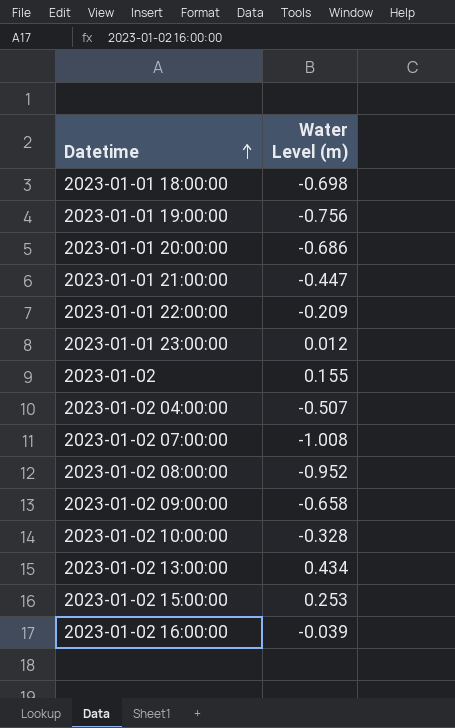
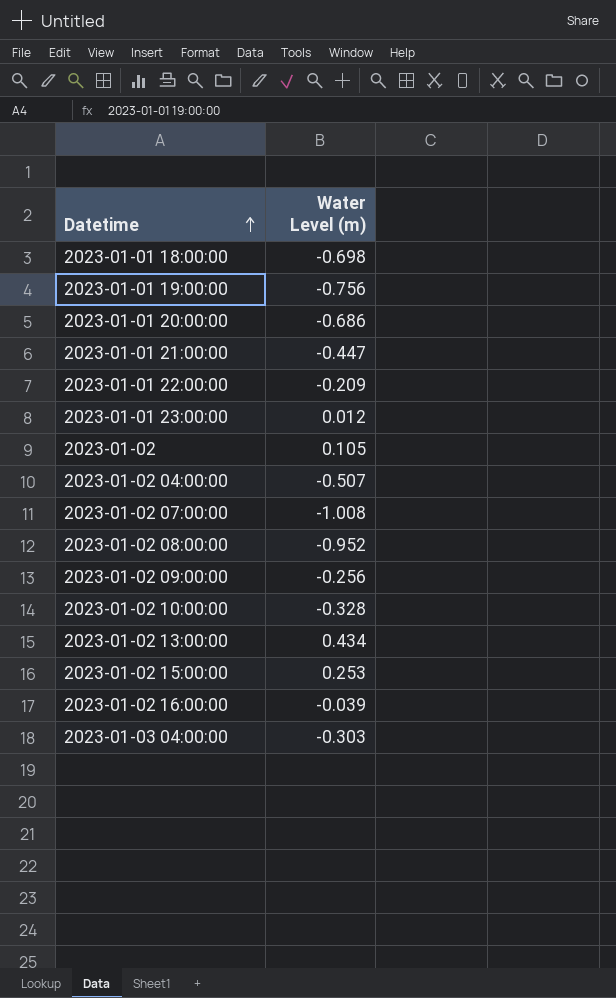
2023-01-02 | Water Level (m): 0.155 -> 0.105
2023-01-02 09:00:00 | Water Level (m): -0.658 -> -0.256
row 2023-01-03 04:00:00: none -> -0.303

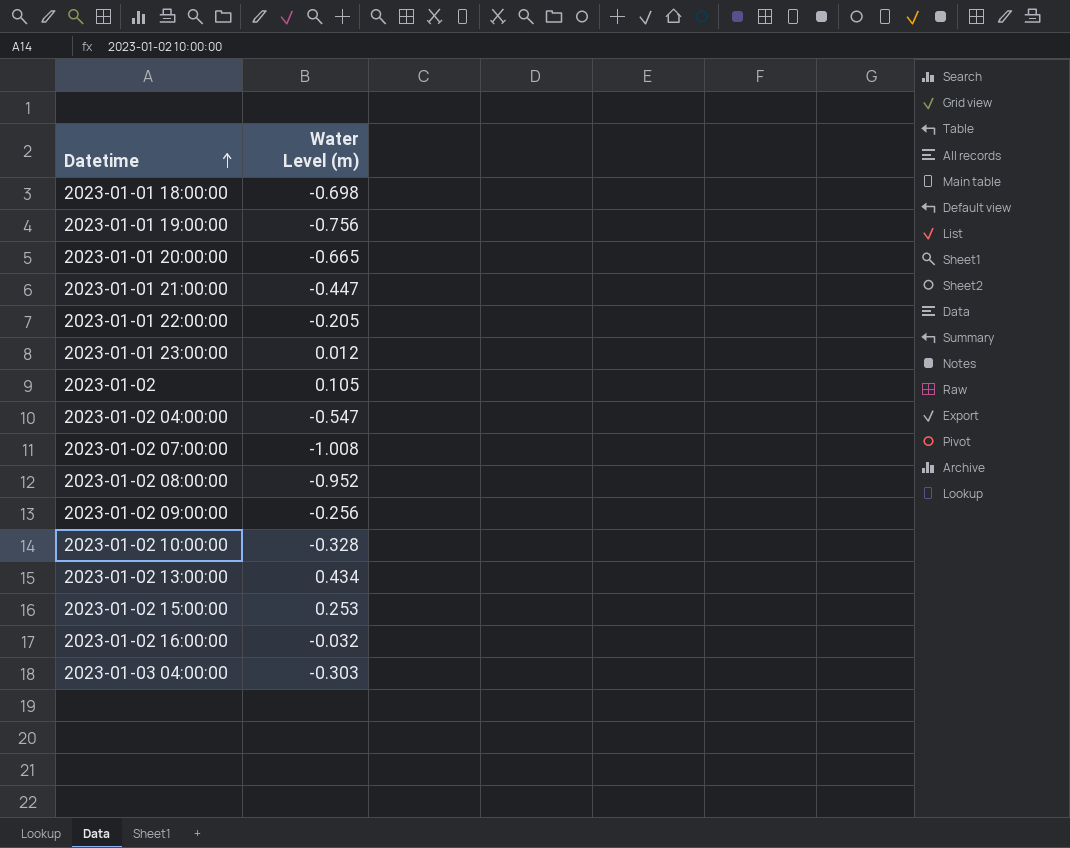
2023-01-01 20:00:00 | Water Level (m): -0.686 -> -0.665
2023-01-01 22:00:00 | Water Level (m): -0.209 -> -0.205
2023-01-02 04:00:00 | Water Level (m): -0.507 -> -0.547
2023-01-02 16:00:00 | Water Level (m): -0.039 -> -0.032

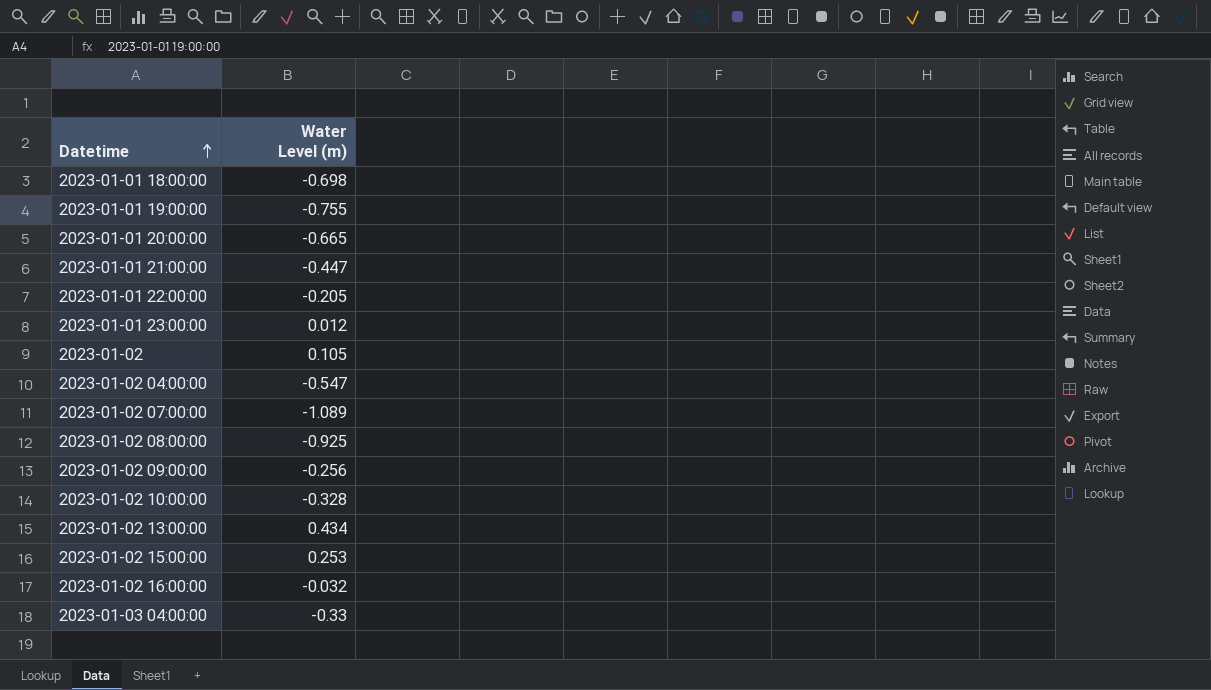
2023-01-01 19:00:00 | Water Level (m): -0.756 -> -0.755
2023-01-02 07:00:00 | Water Level (m): -1.008 -> -1.089
2023-01-02 08:00:00 | Water Level (m): -0.952 -> -0.925
2023-01-03 04:00:00 | Water Level (m): -0.303 -> -0.33

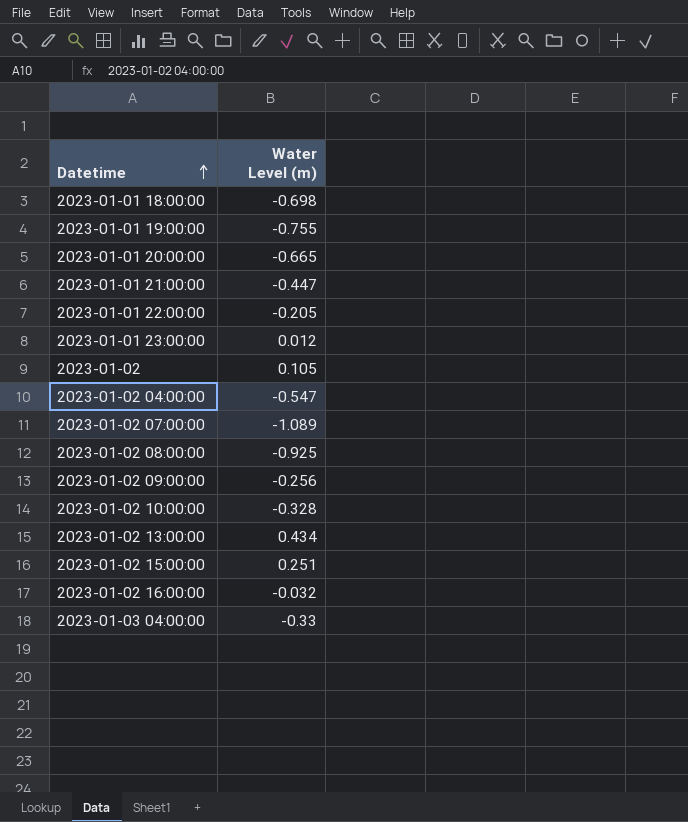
2023-01-02 15:00:00 | Water Level (m): 0.253 -> 0.251

